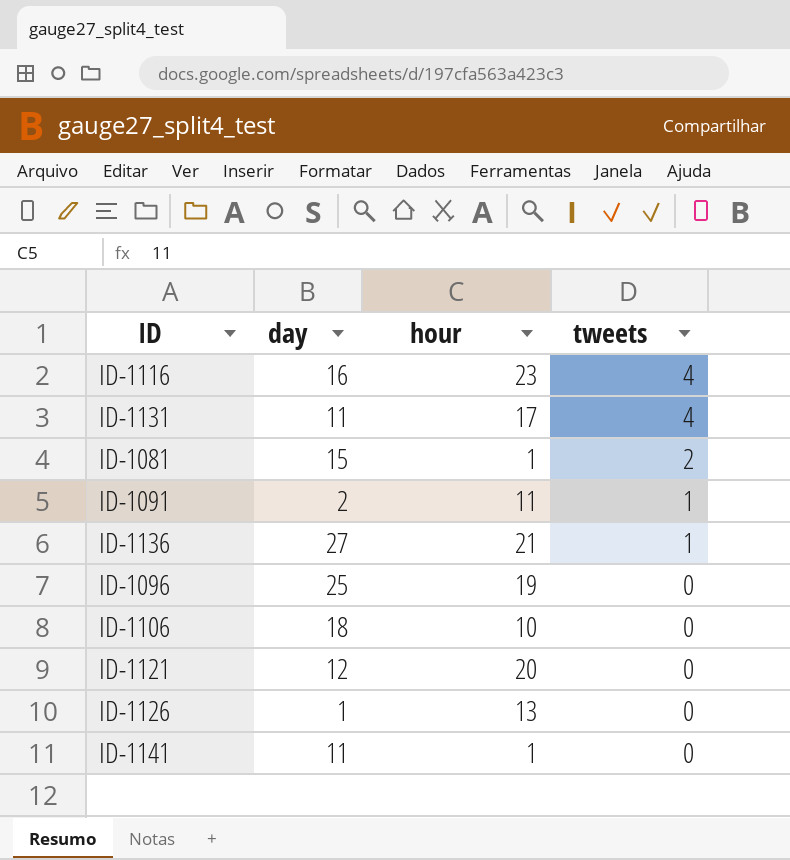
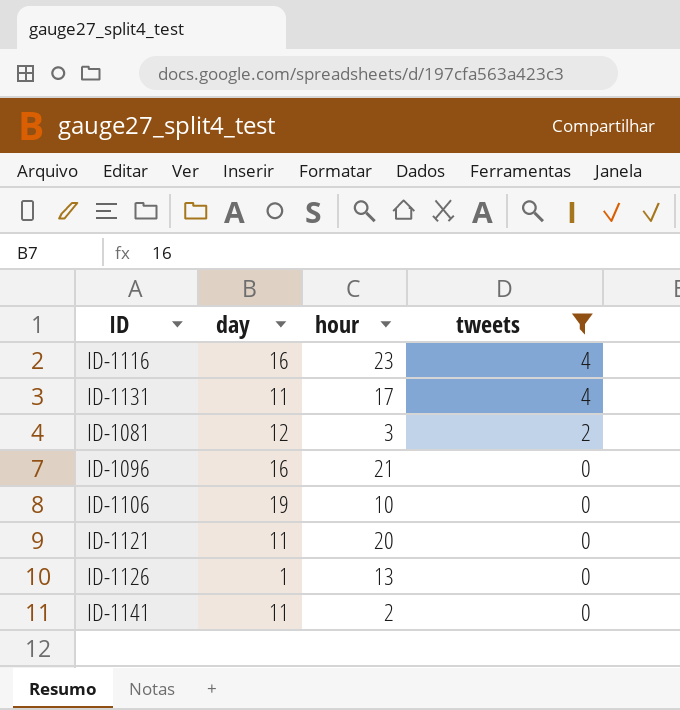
filter: none -> tweets != 1
ID-1081 | day: 15 -> 12
ID-1081 | hour: 1 -> 3
ID-1096 | day: 25 -> 16
ID-1096 | hour: 19 -> 21
ID-1106 | day: 18 -> 19
ID-1121 | day: 12 -> 11
ID-1141 | hour: 1 -> 2

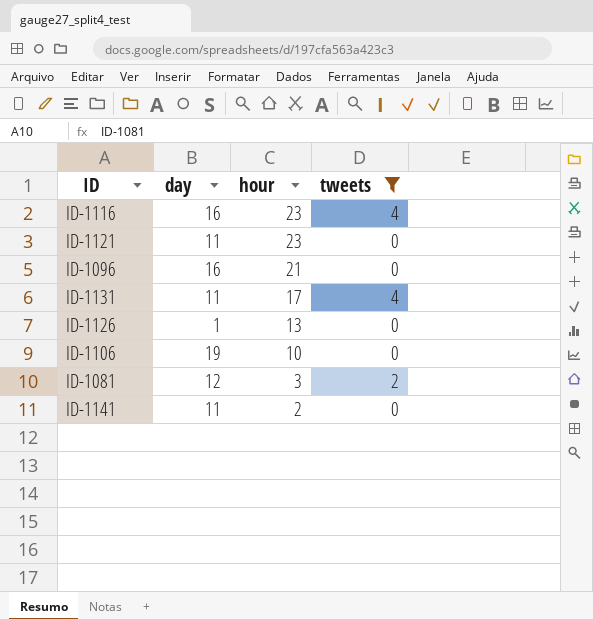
row order: tweets descending -> hour descending
ID-1121 | hour: 20 -> 23

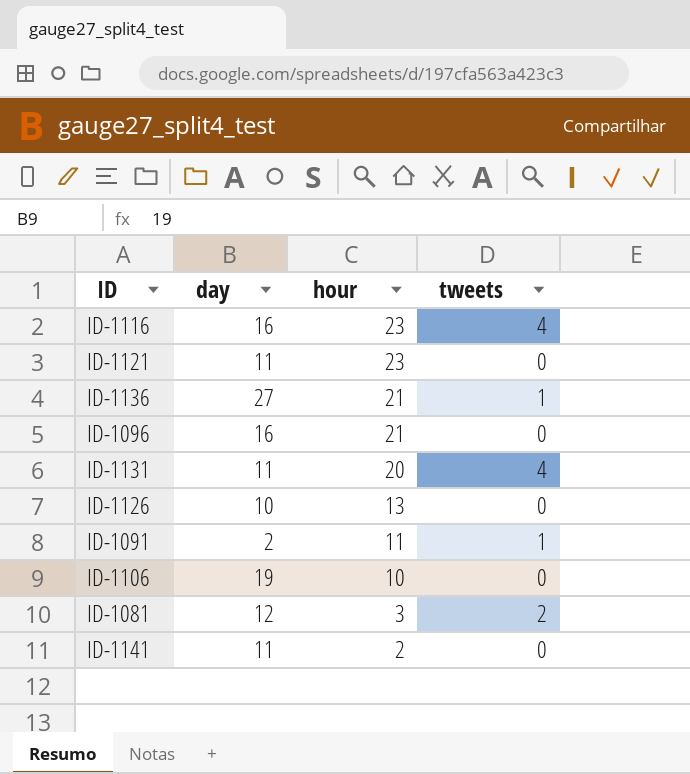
filter: tweets != 1 -> none
ID-1131 | hour: 17 -> 20
ID-1126 | day: 1 -> 10

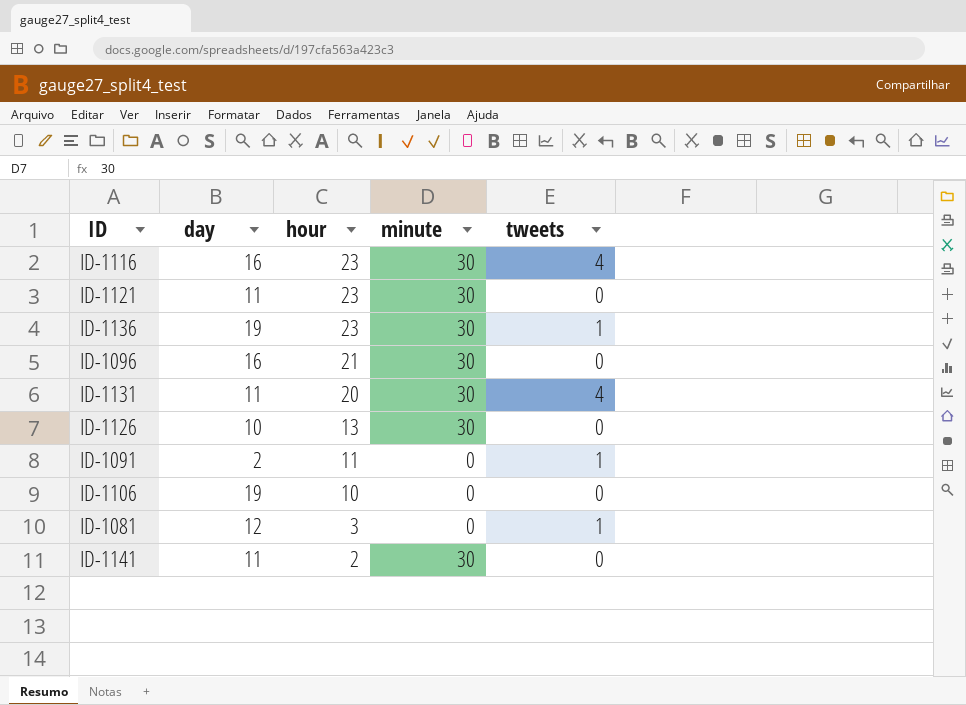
column minute | position: none -> 4
ID-1136 | day: 27 -> 19
ID-1136 | hour: 21 -> 23
ID-1081 | tweets: 2 -> 1

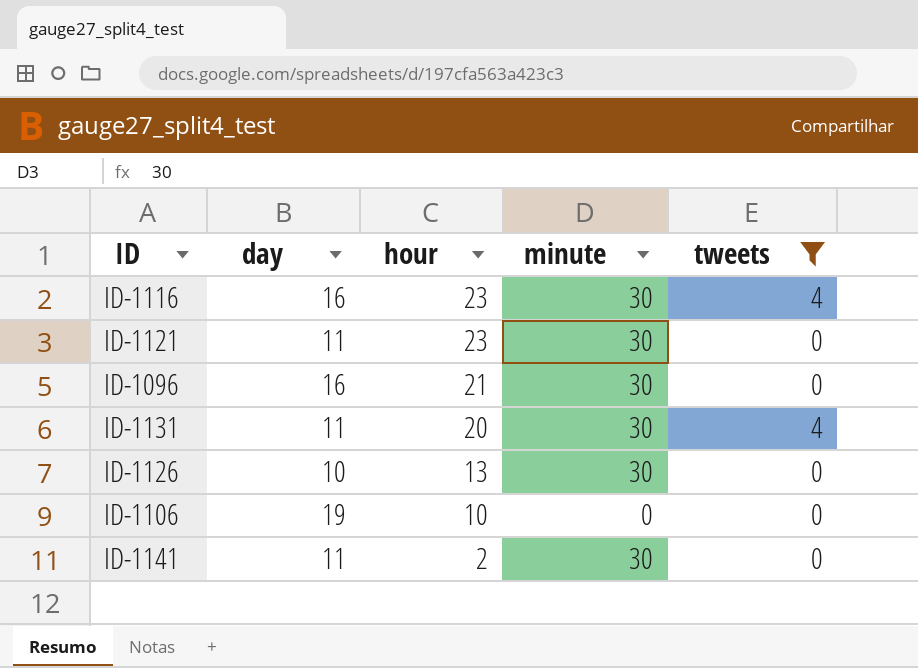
filter: none -> tweets != 1

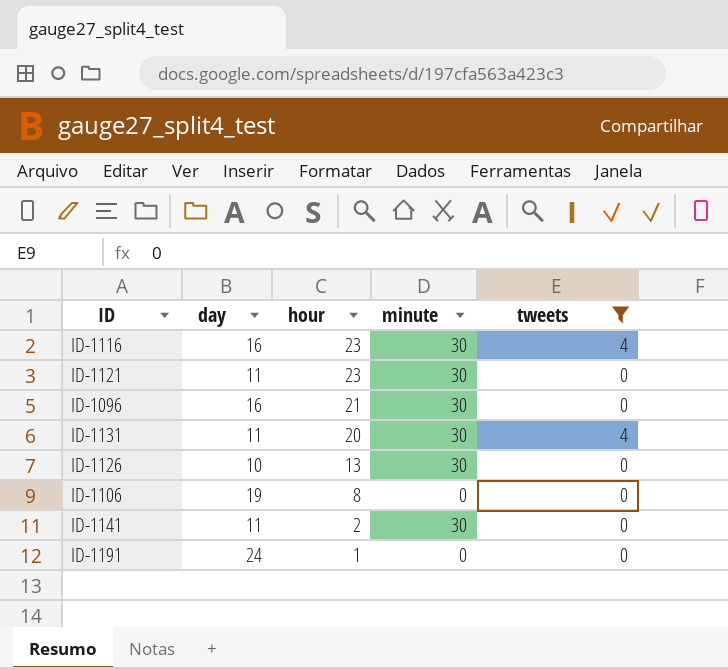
ID-1106 | hour: 10 -> 8
row ID-1191: none -> 24 | 1 | 0 | 0

